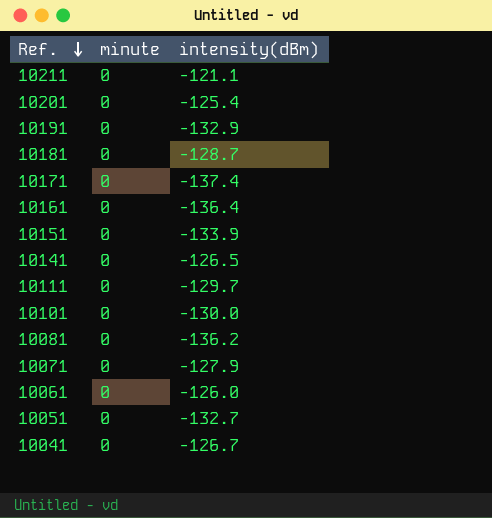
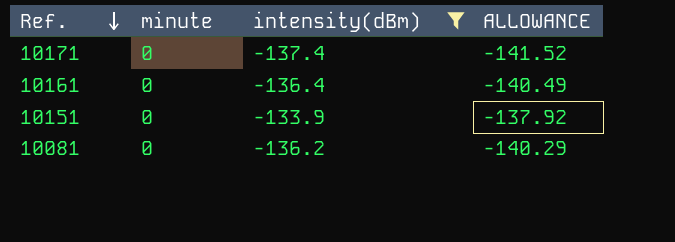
filter: none -> intensity(dBm) <= -133.9
column ALLOWANCE | formula: none -> [intensity(dBm)] * 1.03

